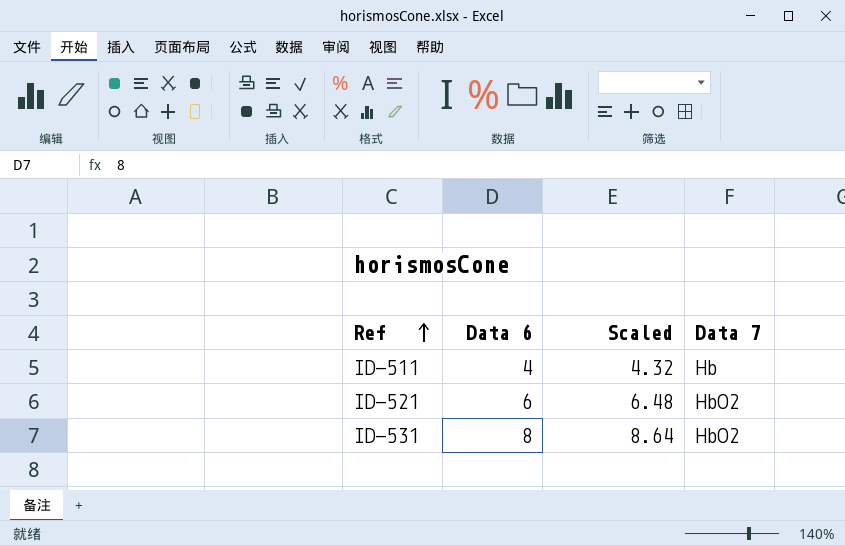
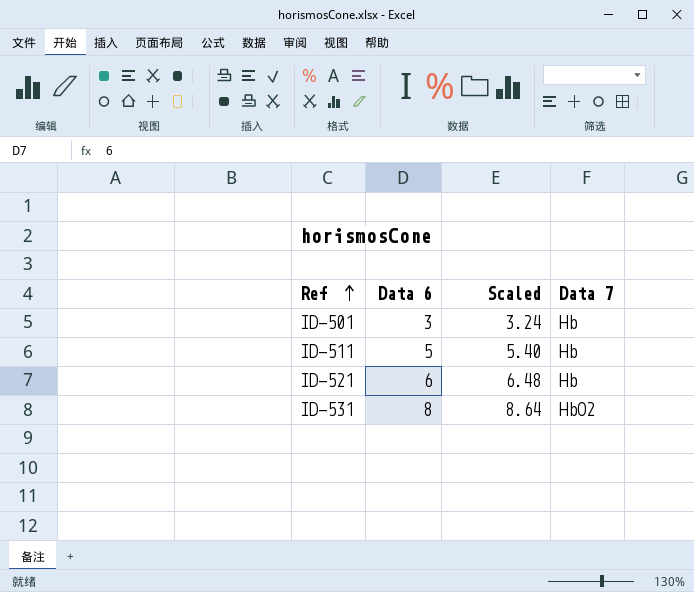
row ID-501: none -> 3 | 3.24 | Hb
ID-511 | Data 6: 4 -> 5
ID-511 | Scaled: 4.32 -> 5.40
ID-521 | Data 7: HbO2 -> Hb

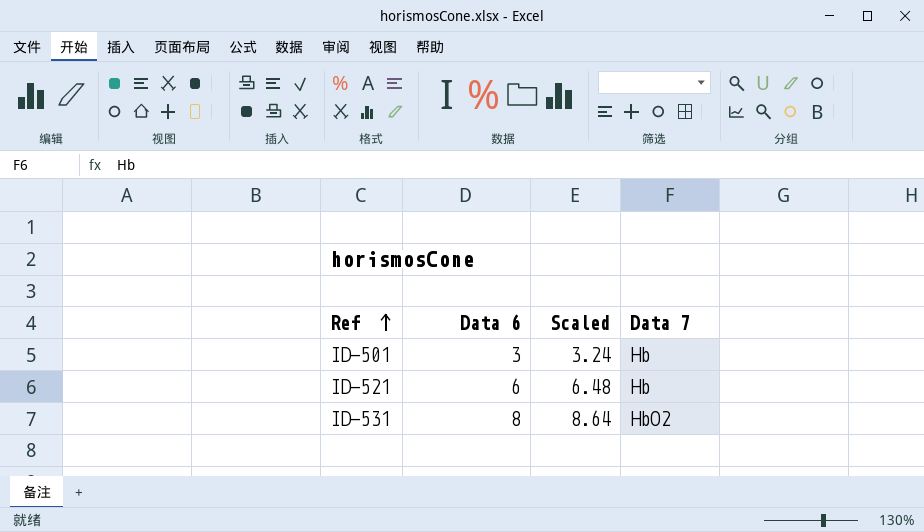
row ID-511: 5 | 5.40 | Hb -> none

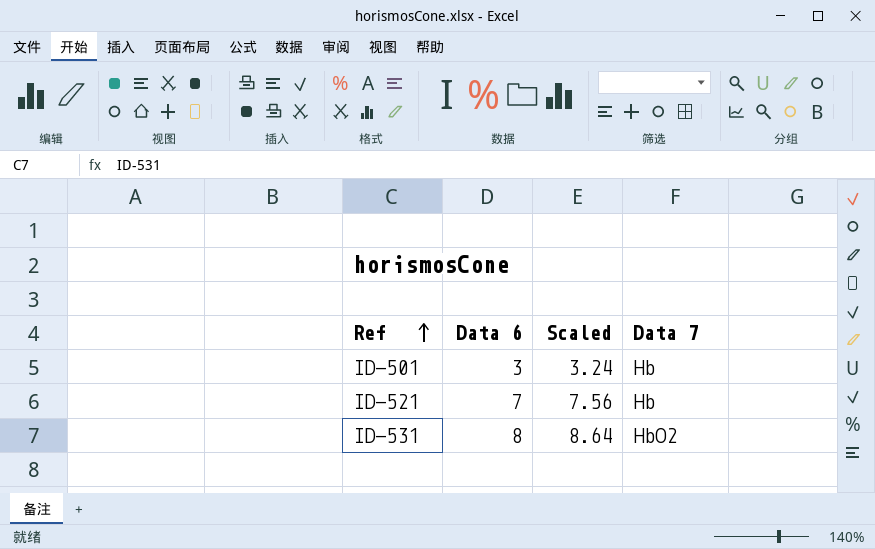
ID-521 | Data 6: 6 -> 7
ID-521 | Scaled: 6.48 -> 7.56

